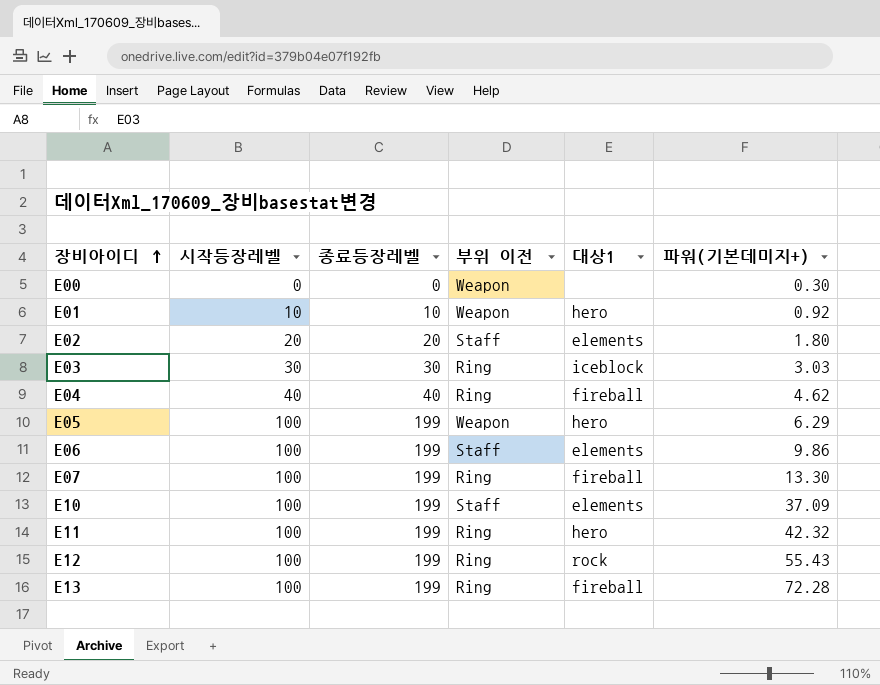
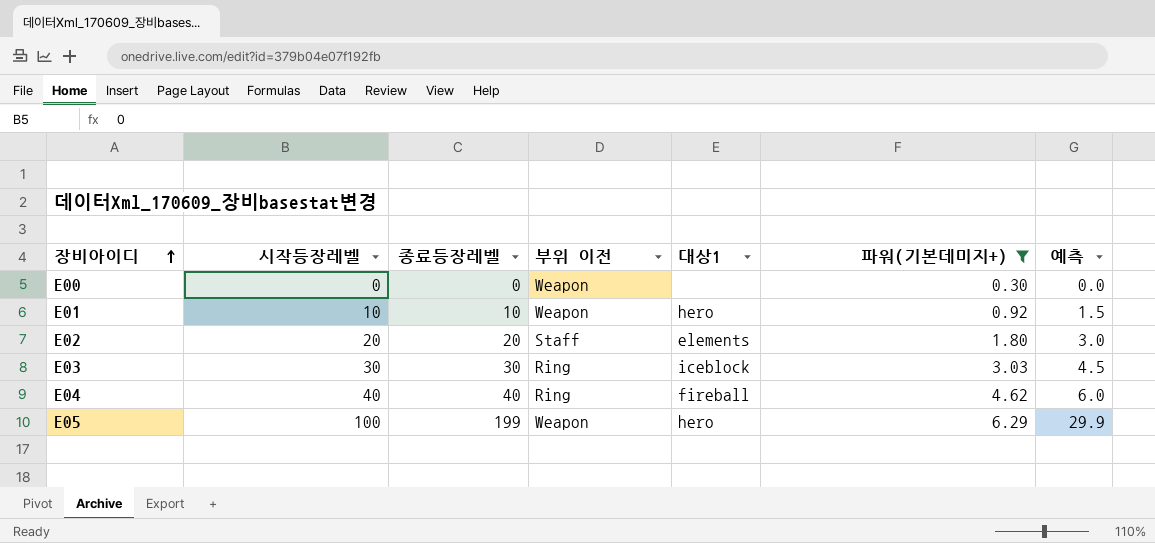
filter: none -> 파워(기본데미지+) <= 6.29
column 예측 | formula: none -> [종료등장레벨] * 0.15

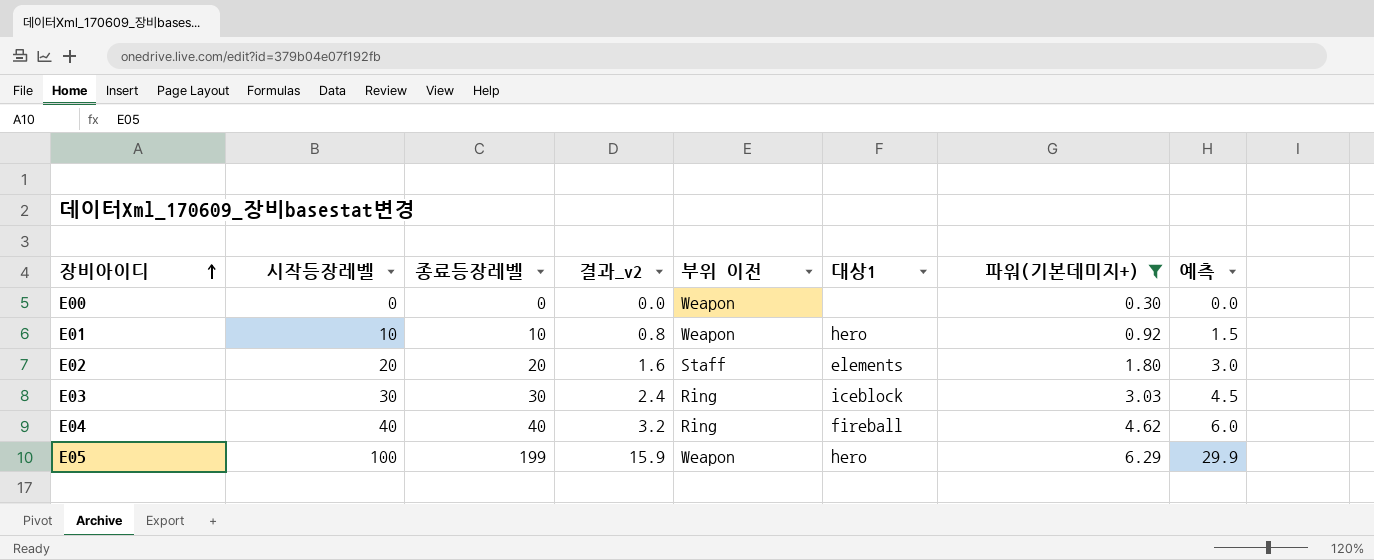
column 결과_v2 | formula: none -> [종료등장레벨] * 0.08

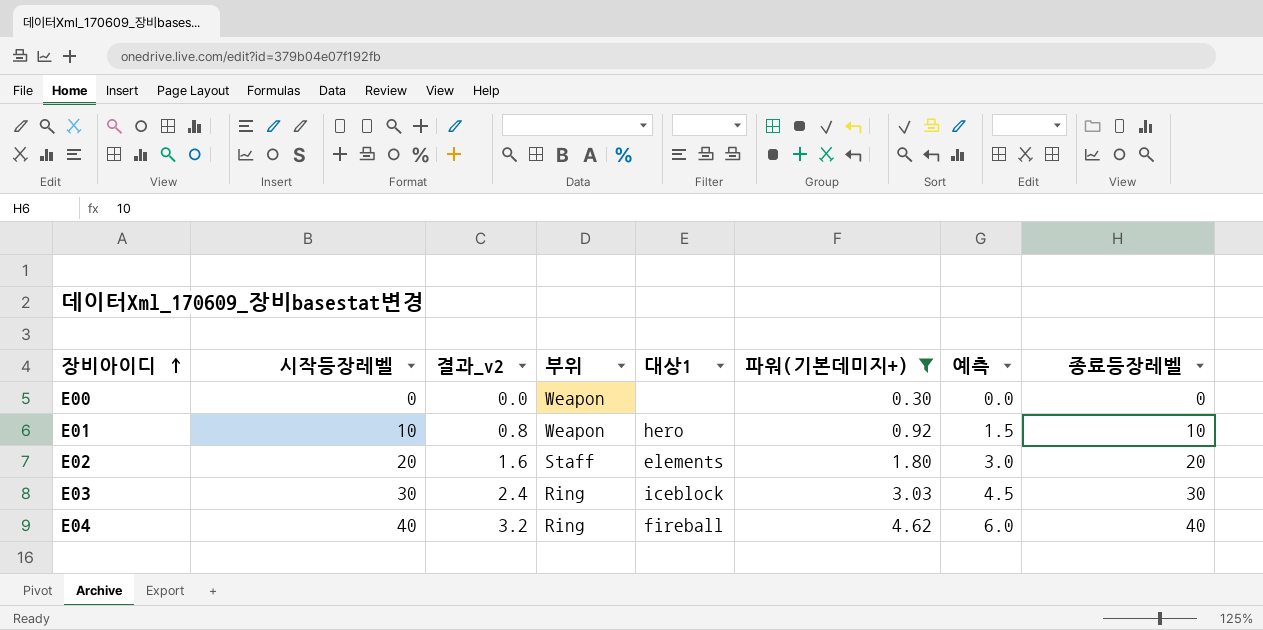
column name: 부위 이전 -> 부위
column 종료등장레벨 | position: 3 -> 8
row E05: 100 | 199 | 15.9 | Weapon | hero | 6.29 | 29.9 -> none

